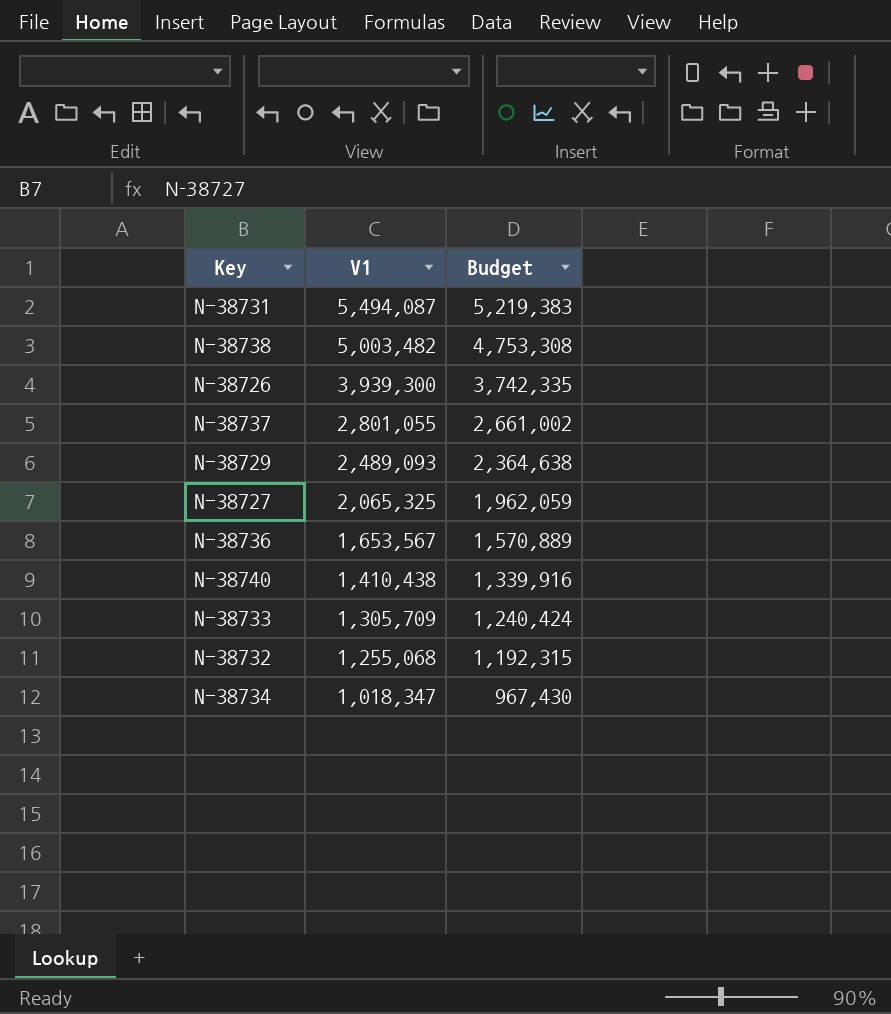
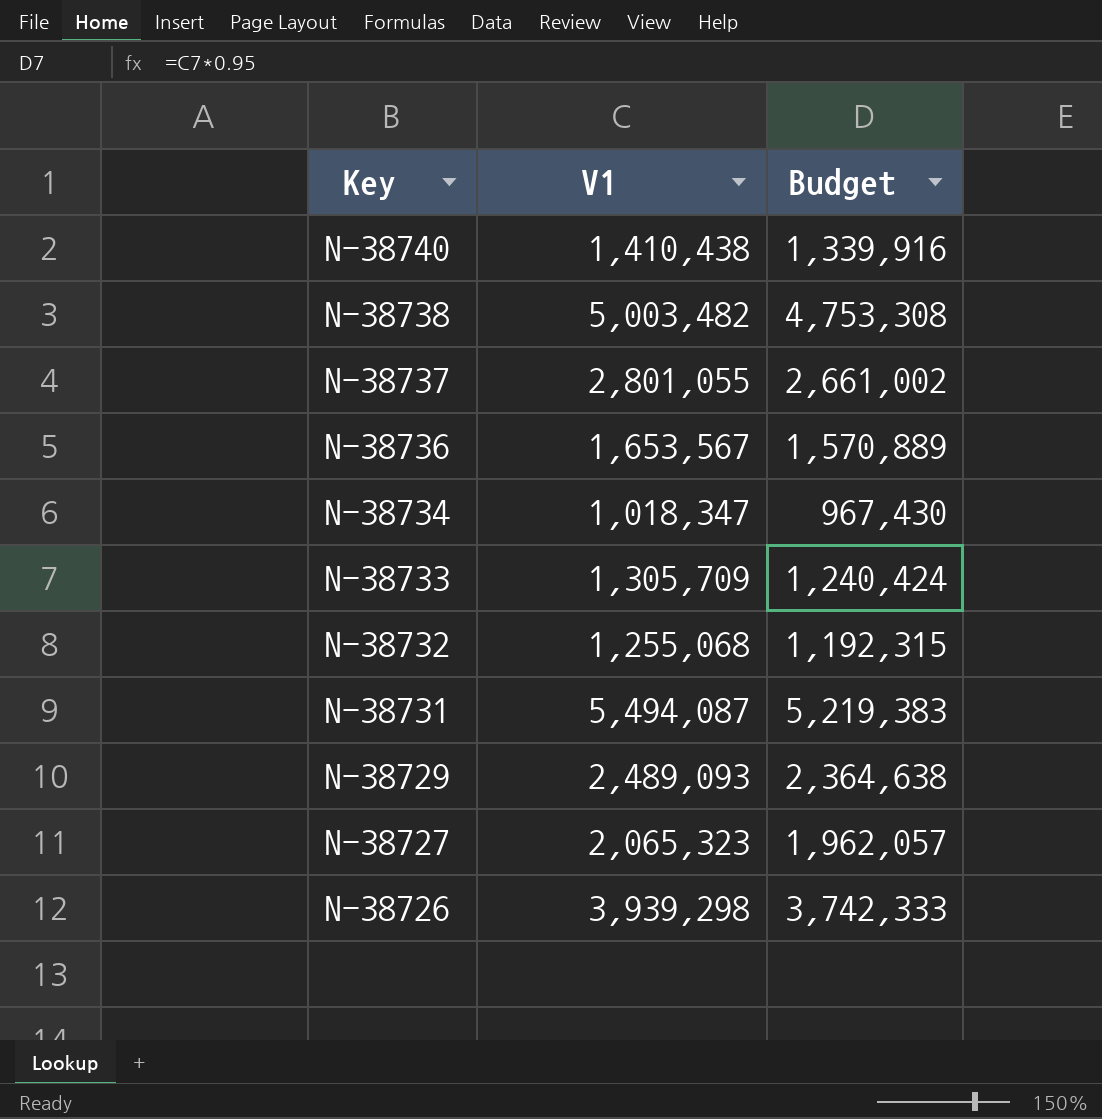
row order: V1 descending -> Key descending
N-38727 | V1: 2,065,325 -> 2,065,323
N-38727 | Budget: 1,962,059 -> 1,962,057
N-38726 | V1: 3,939,300 -> 3,939,298
N-38726 | Budget: 3,742,335 -> 3,742,333

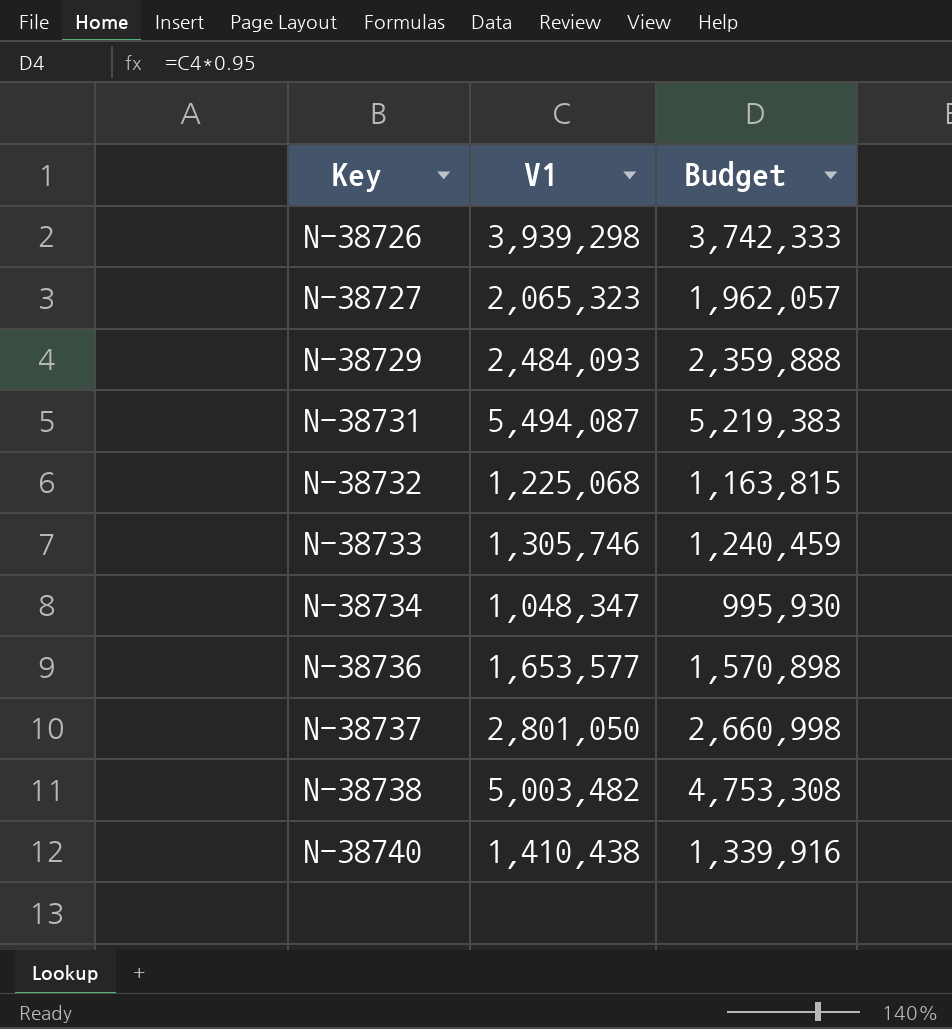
row order: Key descending -> Key ascending
N-38729 | V1: 2,489,093 -> 2,484,093
N-38729 | Budget: 2,364,638 -> 2,359,888
N-38732 | V1: 1,255,068 -> 1,225,068
N-38732 | Budget: 1,192,315 -> 1,163,815
N-38733 | V1: 1,305,709 -> 1,305,746
N-38733 | Budget: 1,240,424 -> 1,240,459
N-38734 | V1: 1,018,347 -> 1,048,347
N-38734 | Budget: 967,430 -> 995,930
N-38736 | V1: 1,653,567 -> 1,653,577
N-38736 | Budget: 1,570,889 -> 1,570,898
N-38737 | V1: 2,801,055 -> 2,801,050
N-38737 | Budget: 2,661,002 -> 2,660,998

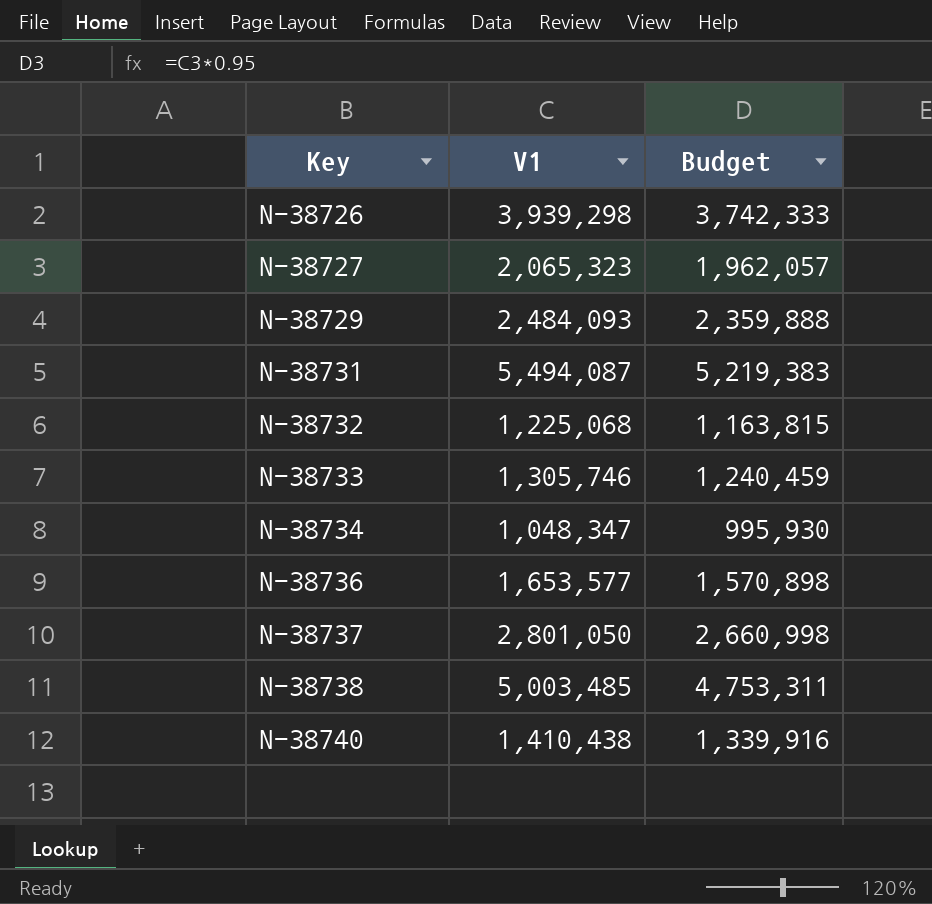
N-38738 | V1: 5,003,482 -> 5,003,485
N-38738 | Budget: 4,753,308 -> 4,753,311

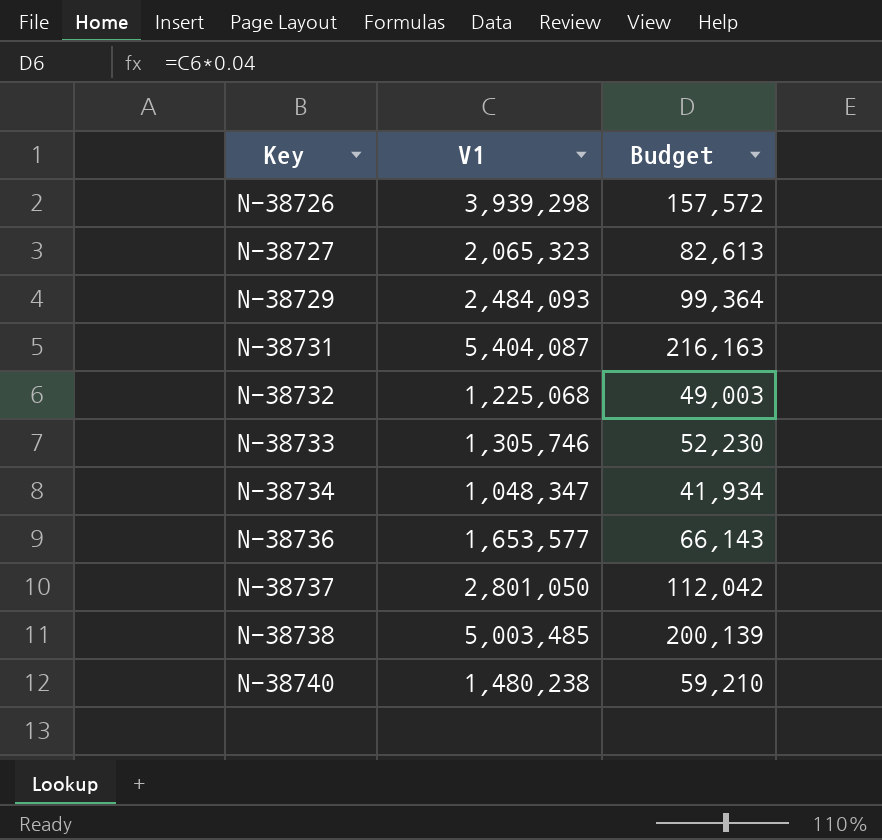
column Budget | formula: [V1] * 0.95 -> [V1] * 0.04
N-38731 | V1: 5,494,087 -> 5,404,087
N-38740 | V1: 1,410,438 -> 1,480,238

